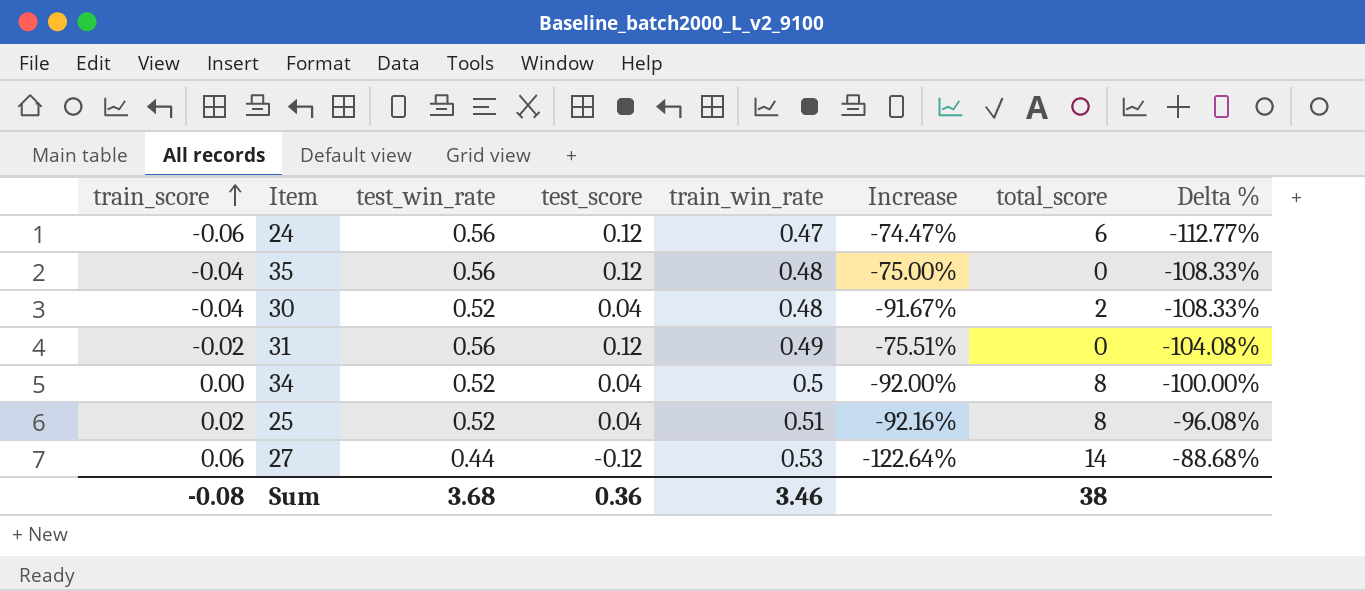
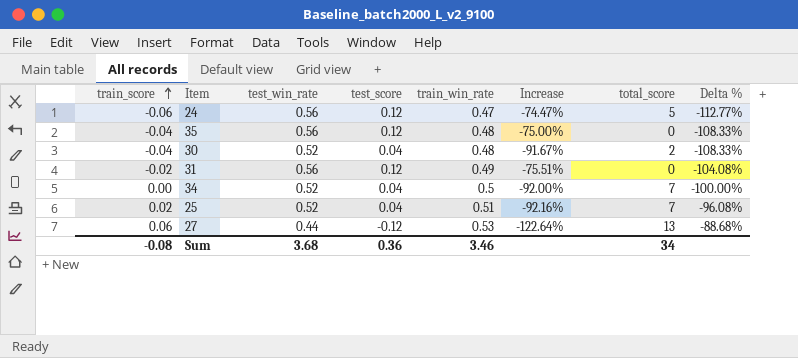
24 | total_score: 6 -> 5
34 | total_score: 8 -> 7
25 | total_score: 8 -> 7
27 | total_score: 14 -> 13
Sum | total_score: 38 -> 34

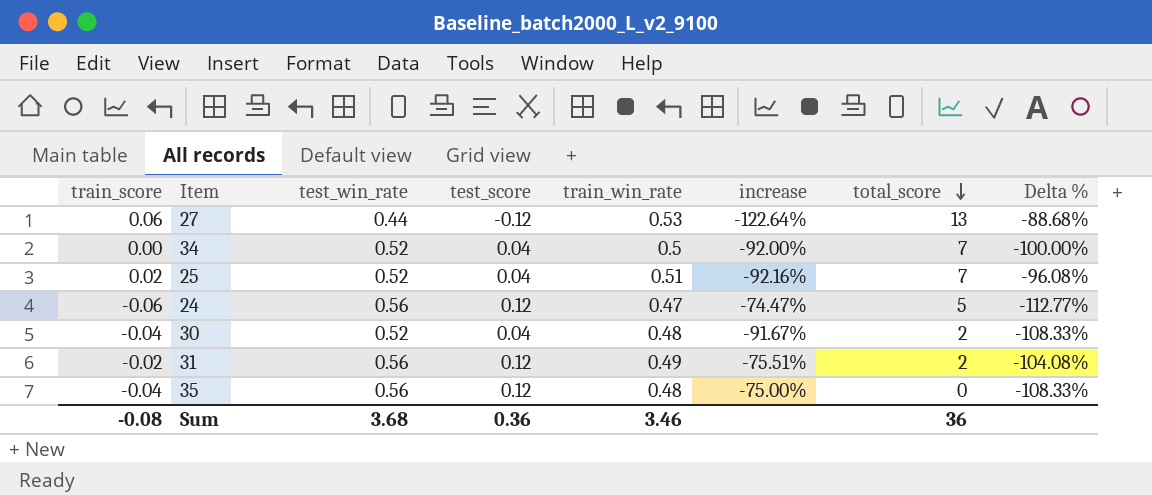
row order: train_score ascending -> total_score descending
column name: Increase -> increase
31 | total_score: 0 -> 2
Sum | total_score: 34 -> 36

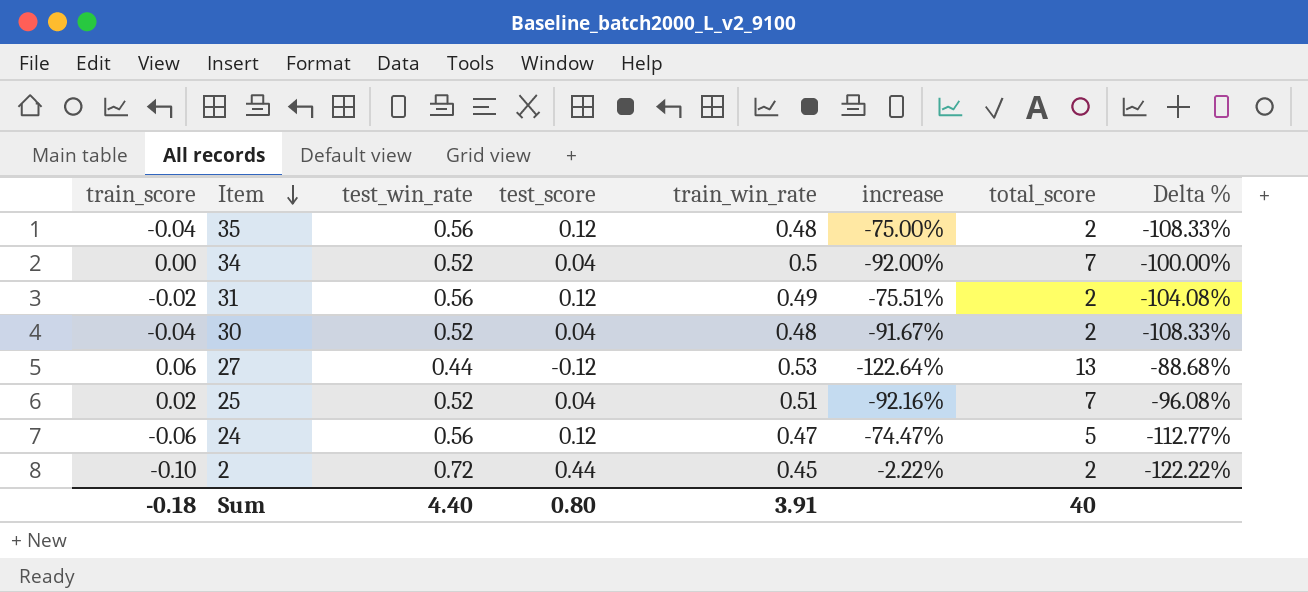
row order: total_score descending -> Item descending
35 | total_score: 0 -> 2
row 2: none -> -0.10 | 0.72 | 0.44 | 0.45 | -2.22% | 2 | -122.22%
Sum | train_score: -0.08 -> -0.18
Sum | test_win_rate: 3.68 -> 4.40
Sum | test_score: 0.36 -> 0.80
Sum | train_win_rate: 3.46 -> 3.91
Sum | total_score: 36 -> 40

